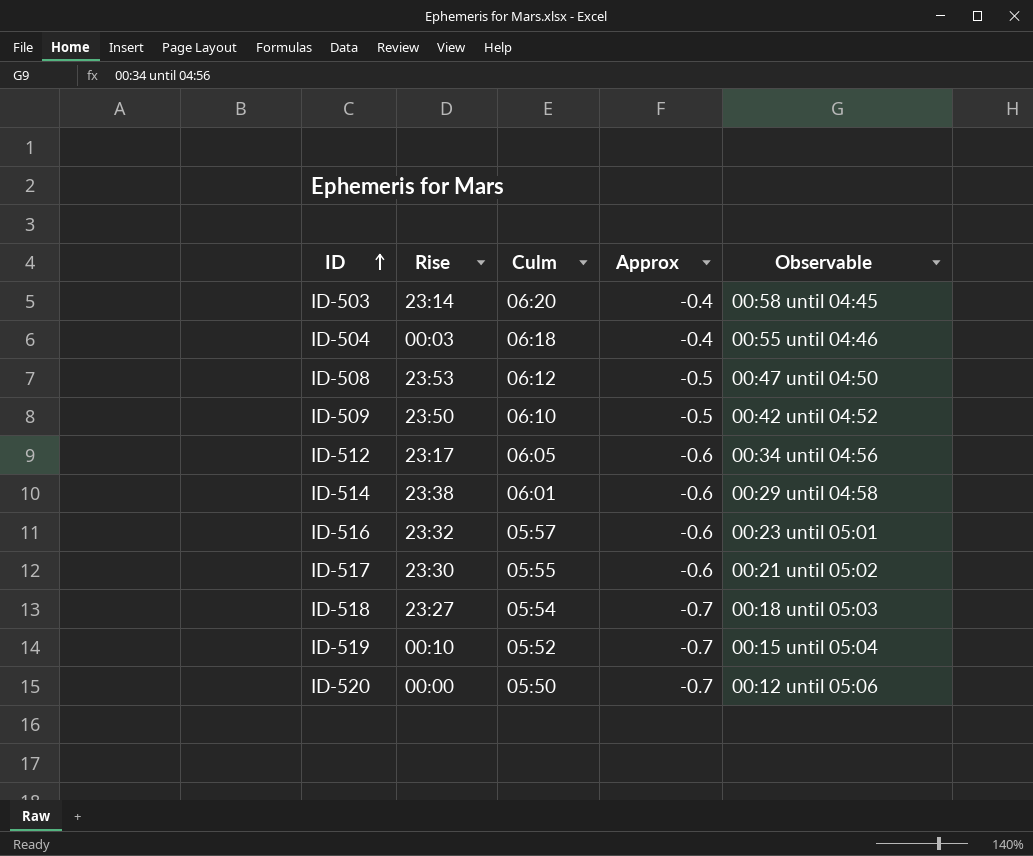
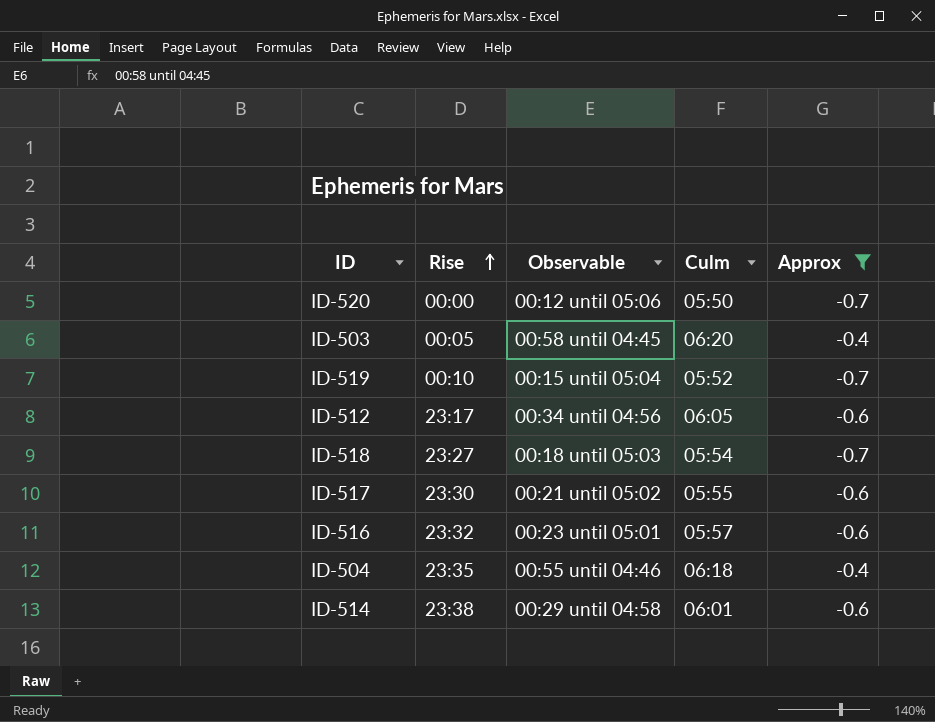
filter: none -> Approx != -0.5
row order: ID ascending -> Rise ascending
column Observable | position: 5 -> 3
ID-503 | Rise: 23:14 -> 00:05
ID-504 | Rise: 00:03 -> 23:35

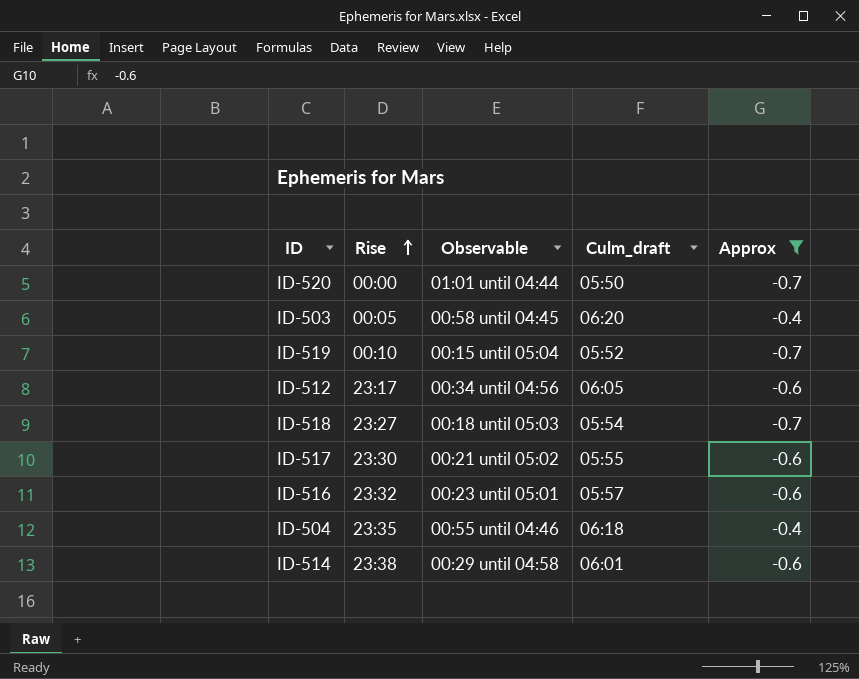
column name: Culm -> Culm_draft
ID-520 | Observable: 00:12 until 05:06 -> 01:01 until 04:44

